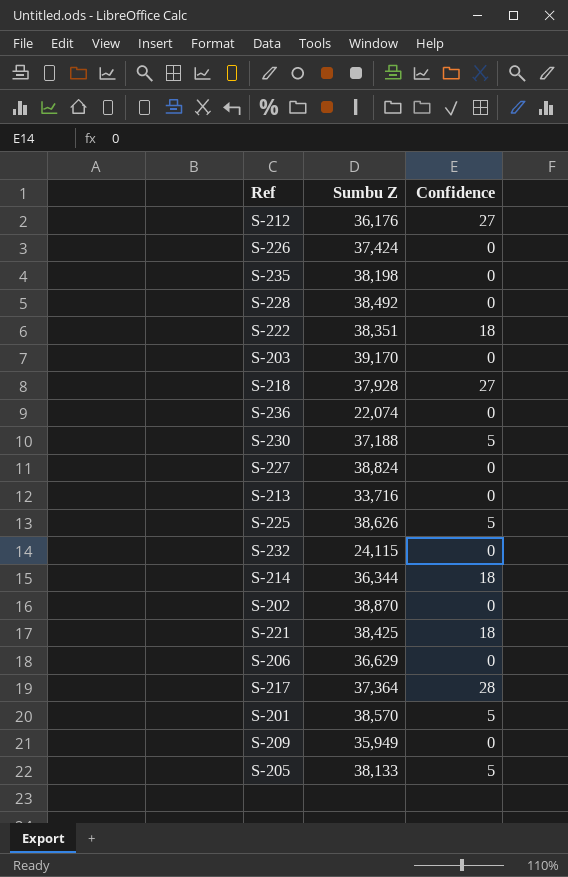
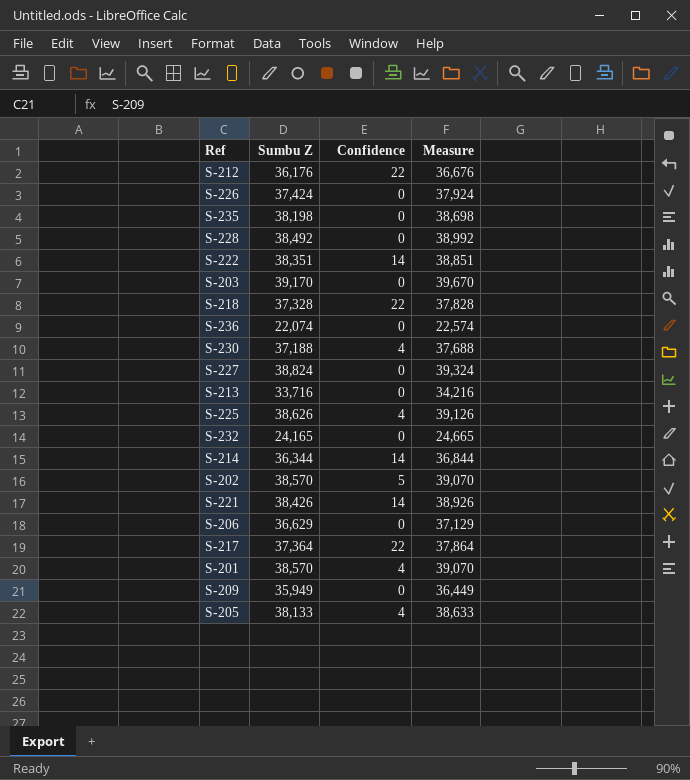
column Measure | formula: none -> [Sumbu Z] + 500
S-212 | Confidence: 27 -> 22
S-222 | Confidence: 18 -> 14
S-218 | Sumbu Z: 37,928 -> 37,328
S-218 | Confidence: 27 -> 22
S-230 | Confidence: 5 -> 4
S-225 | Confidence: 5 -> 4
S-232 | Sumbu Z: 24,115 -> 24,165
S-214 | Confidence: 18 -> 14
S-202 | Sumbu Z: 38,870 -> 38,570
S-202 | Confidence: 0 -> 5
S-221 | Sumbu Z: 38,425 -> 38,426
S-221 | Confidence: 18 -> 14
S-217 | Confidence: 28 -> 22
S-201 | Confidence: 5 -> 4
S-205 | Confidence: 5 -> 4

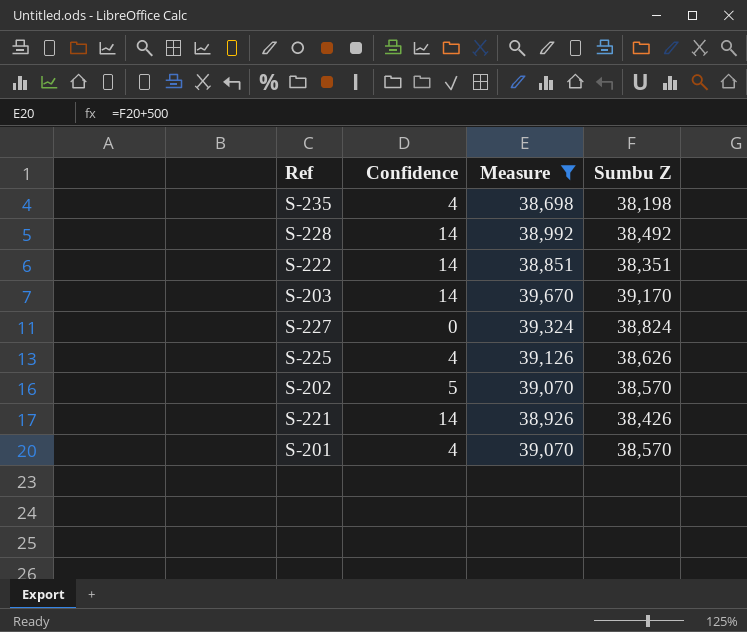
filter: none -> Measure >= 38,698
column Sumbu Z | position: 2 -> 4
S-235 | Confidence: 0 -> 4
S-228 | Confidence: 0 -> 14
S-203 | Confidence: 0 -> 14

